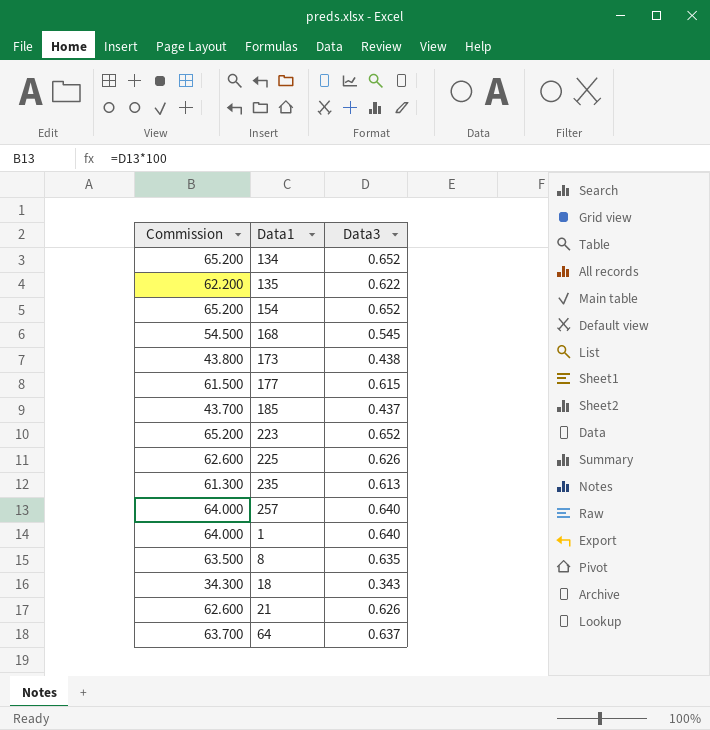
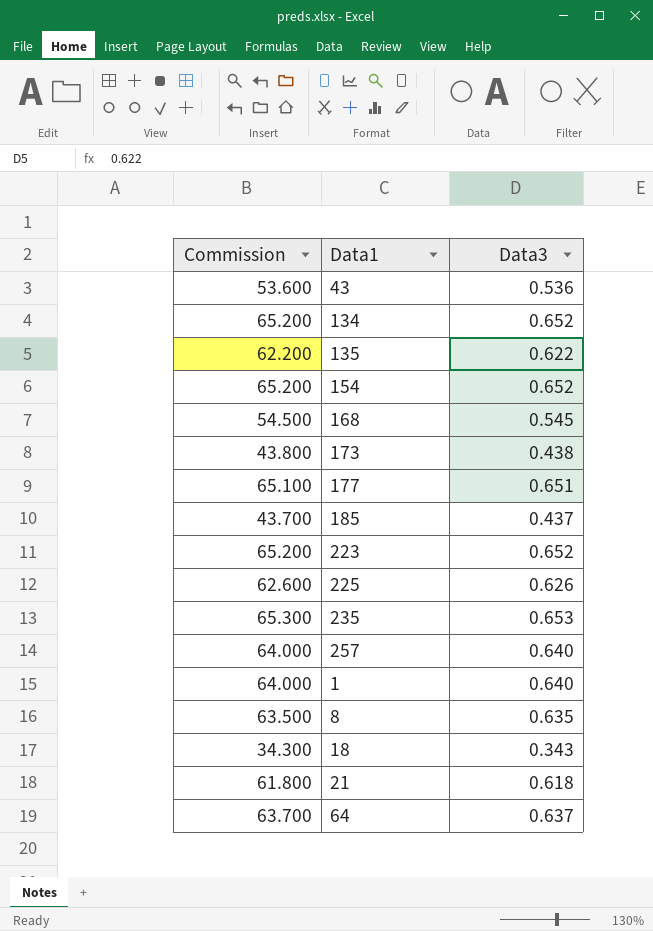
row 43: none -> 53.600 | 0.536
177 | Commission: 61.500 -> 65.100
177 | Data3: 0.615 -> 0.651
235 | Commission: 61.300 -> 65.300
235 | Data3: 0.613 -> 0.653
21 | Commission: 62.600 -> 61.800
21 | Data3: 0.626 -> 0.618

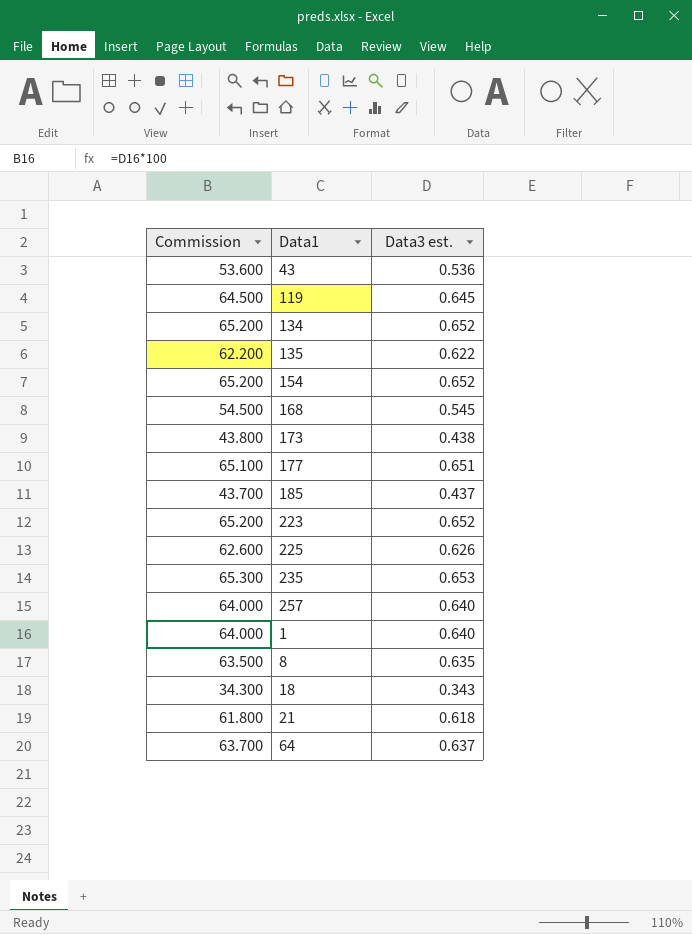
column name: Data3 -> Data3 est.
row 119: none -> 64.500 | 0.645

